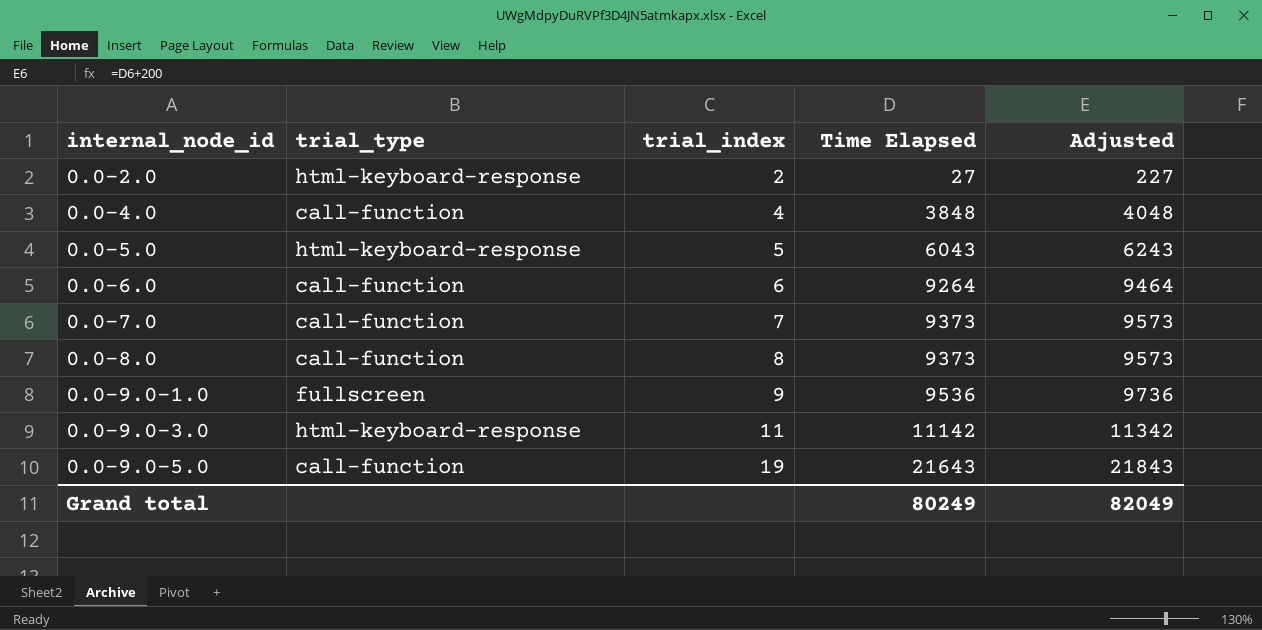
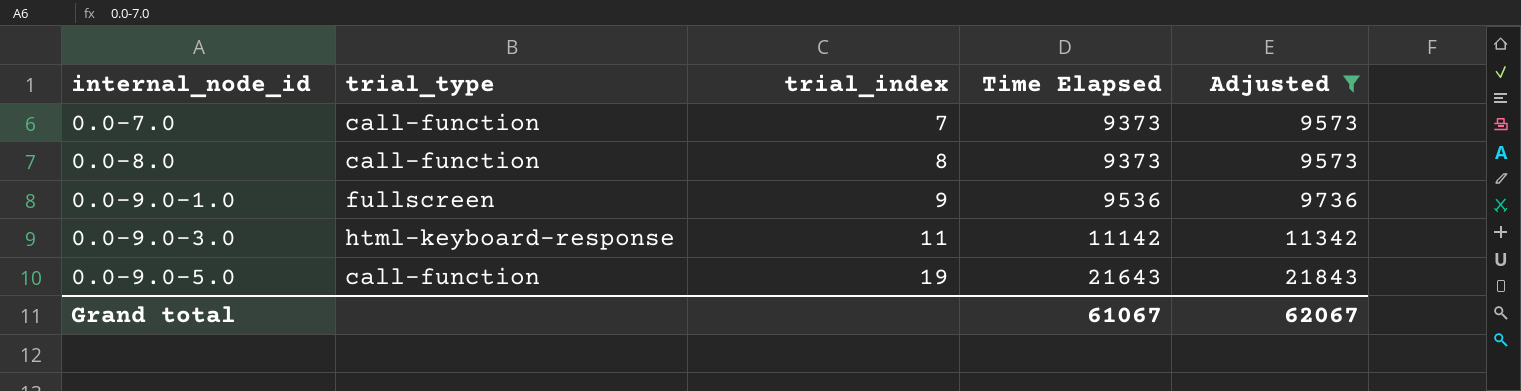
filter: none -> Adjusted >= 9573
Grand total | Time Elapsed: 80249 -> 61067
Grand total | Adjusted: 82049 -> 62067

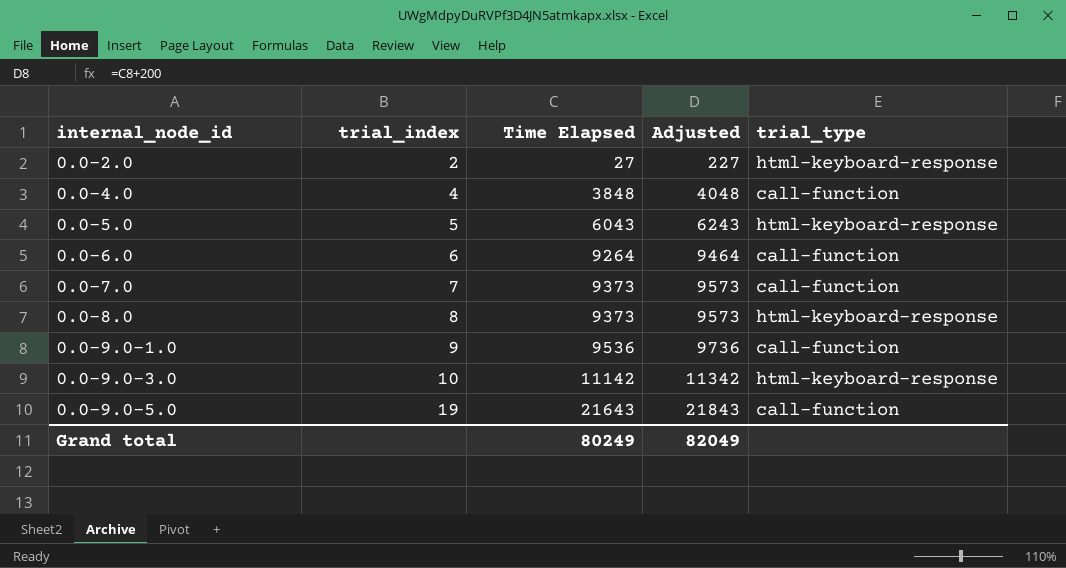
filter: Adjusted >= 9573 -> none
column trial_type | position: 2 -> 5
0.0-8.0 | trial_type: call-function -> html-keyboard-response
0.0-9.0-1.0 | trial_type: fullscreen -> call-function
0.0-9.0-3.0 | trial_index: 11 -> 10
Grand total | Time Elapsed: 61067 -> 80249
Grand total | Adjusted: 62067 -> 82049

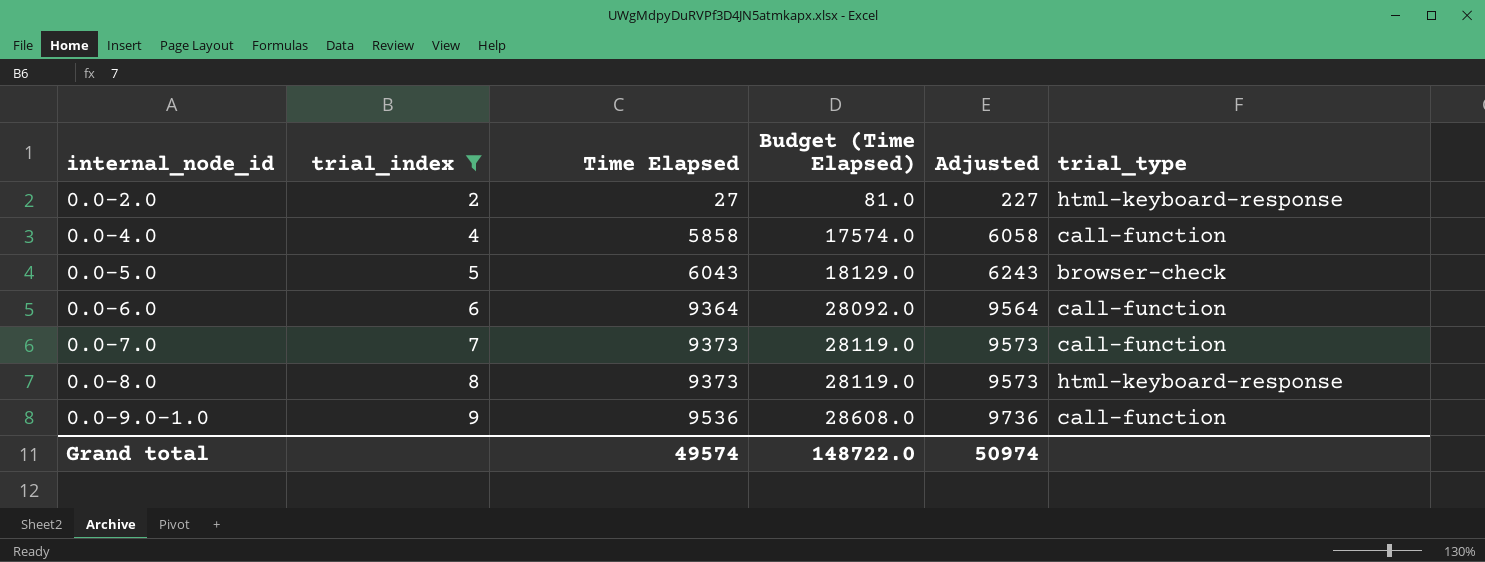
filter: none -> trial_index <= 9
column Budget (Time Elapsed) | formula: none -> [Time Elapsed] * 3
0.0-4.0 | Time Elapsed: 3848 -> 5858
0.0-4.0 | Adjusted: 4048 -> 6058
0.0-5.0 | trial_type: html-keyboard-response -> browser-check
0.0-6.0 | Time Elapsed: 9264 -> 9364
0.0-6.0 | Adjusted: 9464 -> 9564
Grand total | Time Elapsed: 80249 -> 49574
Grand total | Adjusted: 82049 -> 50974

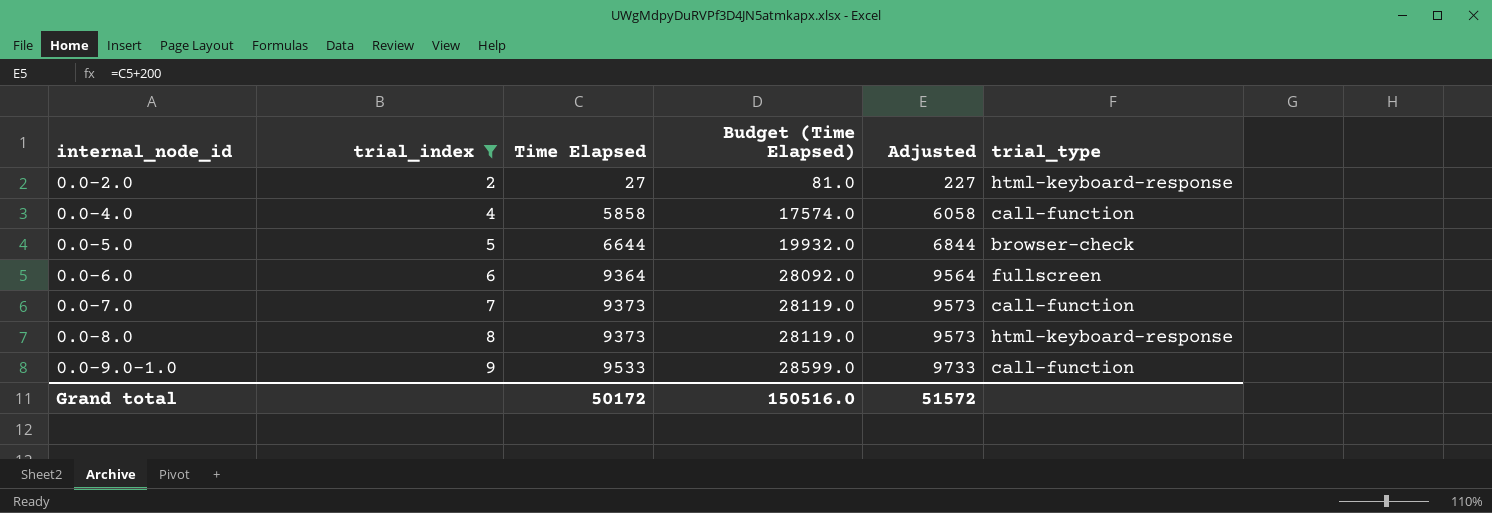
0.0-5.0 | Time Elapsed: 6043 -> 6644
0.0-5.0 | Budget (Time Elapsed): 18129.0 -> 19932.0
0.0-5.0 | Adjusted: 6243 -> 6844
0.0-6.0 | trial_type: call-function -> fullscreen
0.0-9.0-1.0 | Time Elapsed: 9536 -> 9533
0.0-9.0-1.0 | Budget (Time Elapsed): 28608.0 -> 28599.0
0.0-9.0-1.0 | Adjusted: 9736 -> 9733
Grand total | Time Elapsed: 49574 -> 50172
Grand total | Budget (Time Elapsed): 148722.0 -> 150516.0
Grand total | Adjusted: 50974 -> 51572

